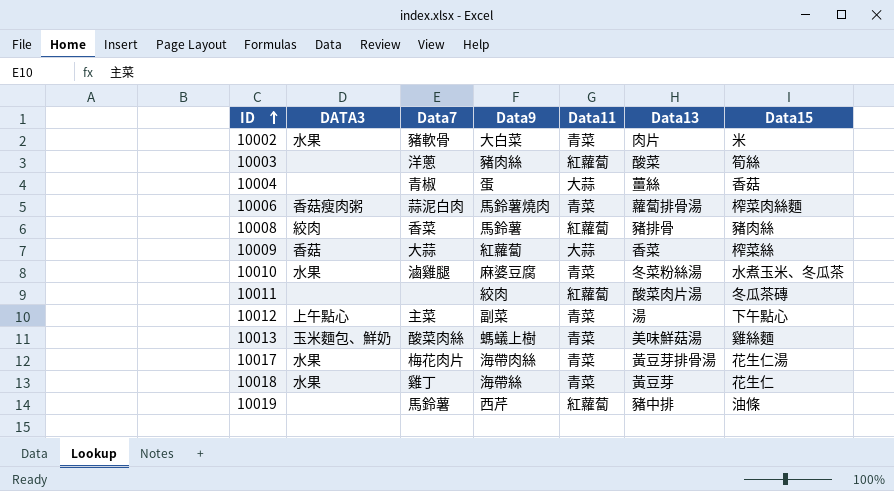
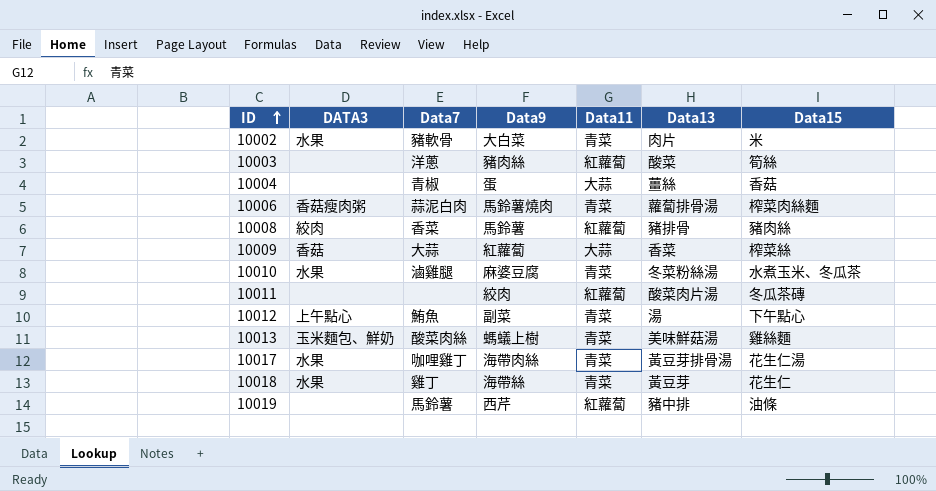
10012 | Data7: 主菜 -> 鮪魚
10017 | Data7: 梅花肉片 -> 咖哩雞丁

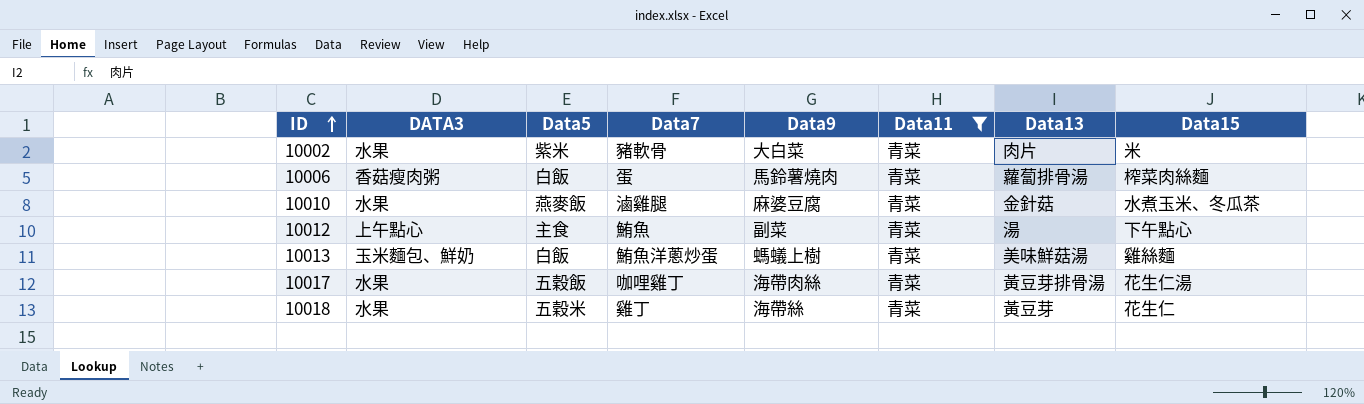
filter: none -> Data11 = 青菜
column Data5 | position: none -> 3
10006 | Data7: 蒜泥白肉 -> 蛋
10010 | Data13: 冬菜粉絲湯 -> 金針菇
10013 | Data7: 酸菜肉絲 -> 鮪魚洋蔥炒蛋

